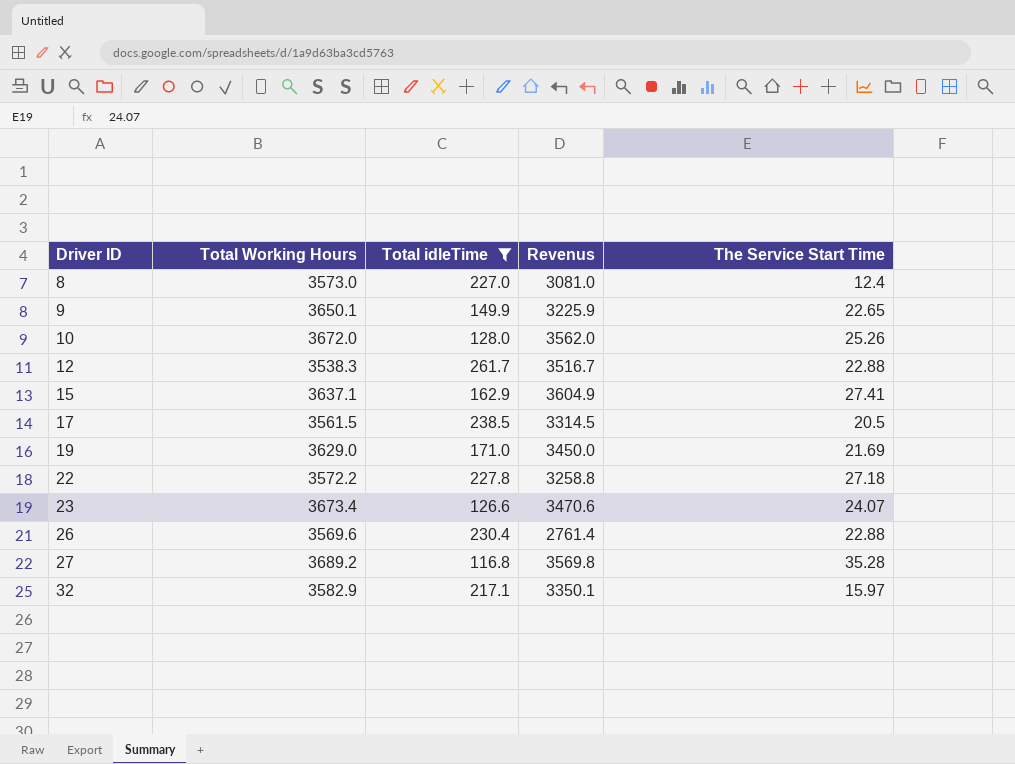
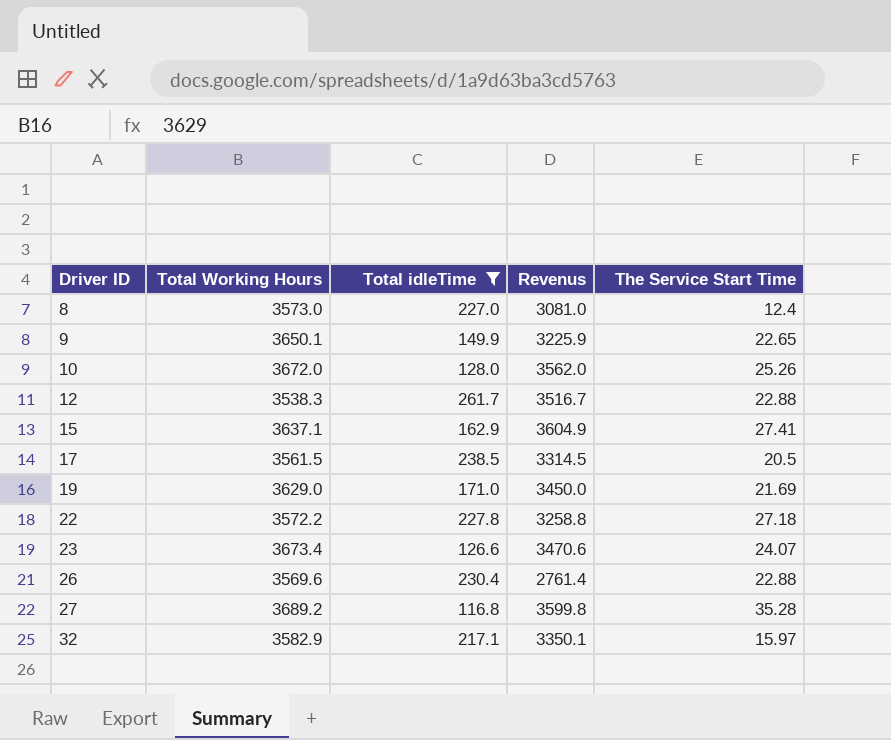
27 | Revenus: 3569.8 -> 3599.8

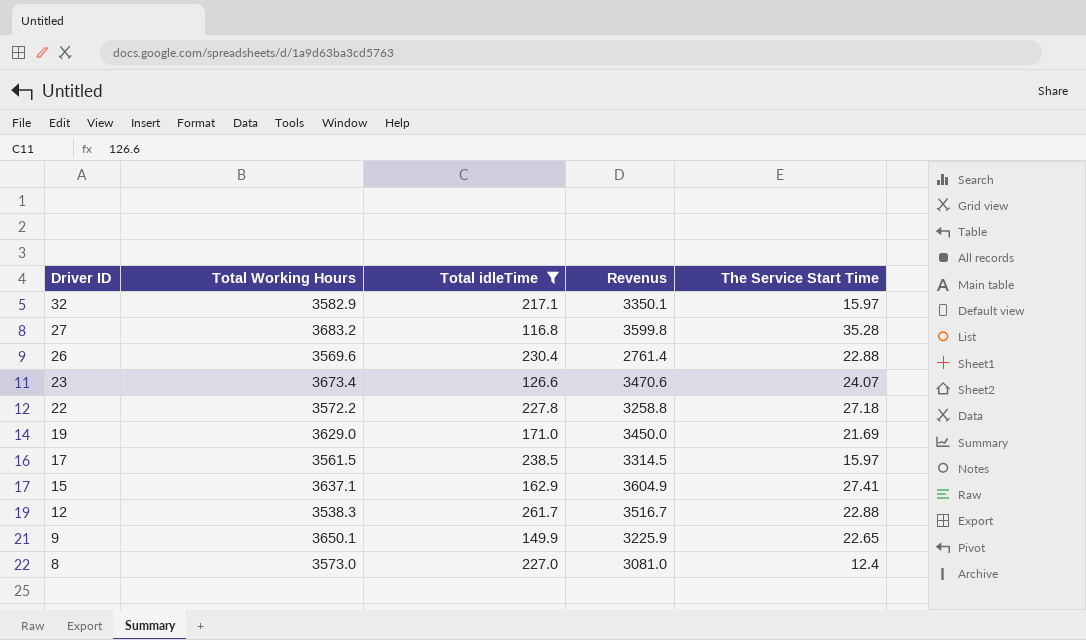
row order: Driver ID ascending -> Driver ID descending
row 10: 3672.0 | 128.0 | 3562.0 | 25.26 -> none
27 | Total Working Hours: 3689.2 -> 3683.2
17 | The Service Start Time: 20.5 -> 15.97

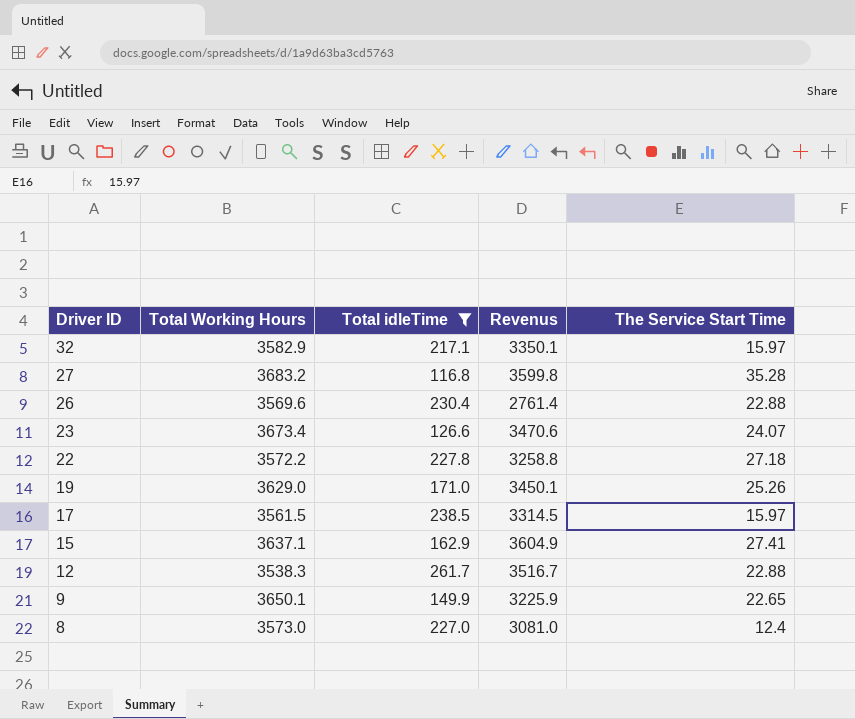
19 | Revenus: 3450.0 -> 3450.1
19 | The Service Start Time: 21.69 -> 25.26

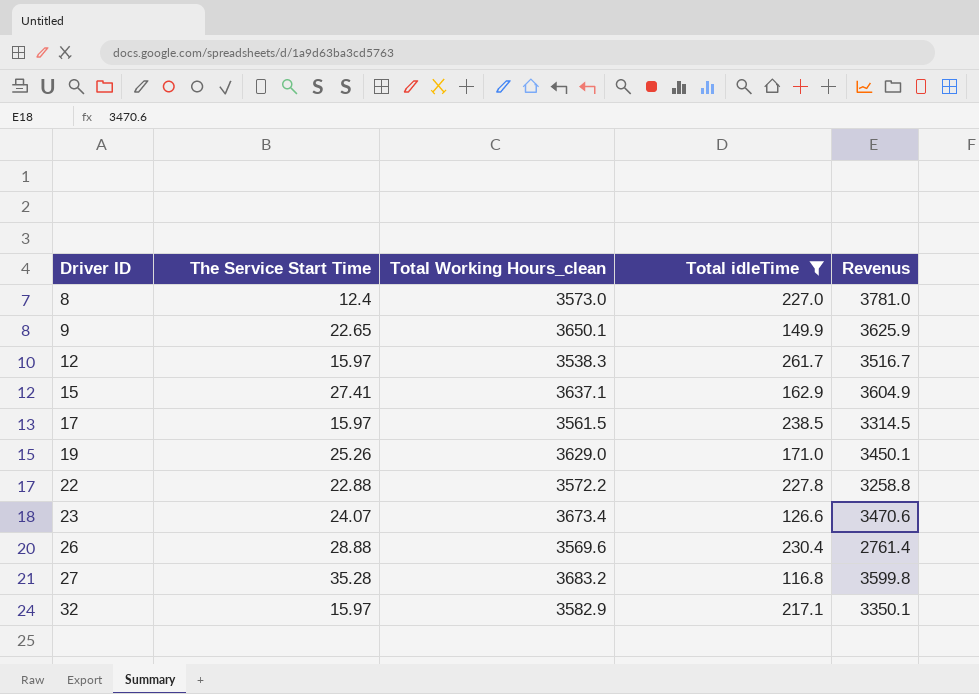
row order: Driver ID descending -> Driver ID ascending
column The Service Start Time | position: 5 -> 2
column name: Total Working Hours -> Total Working Hours_clean
8 | Revenus: 3081.0 -> 3781.0
9 | Revenus: 3225.9 -> 3625.9
12 | The Service Start Time: 22.88 -> 15.97
22 | The Service Start Time: 27.18 -> 22.88
26 | The Service Start Time: 22.88 -> 28.88

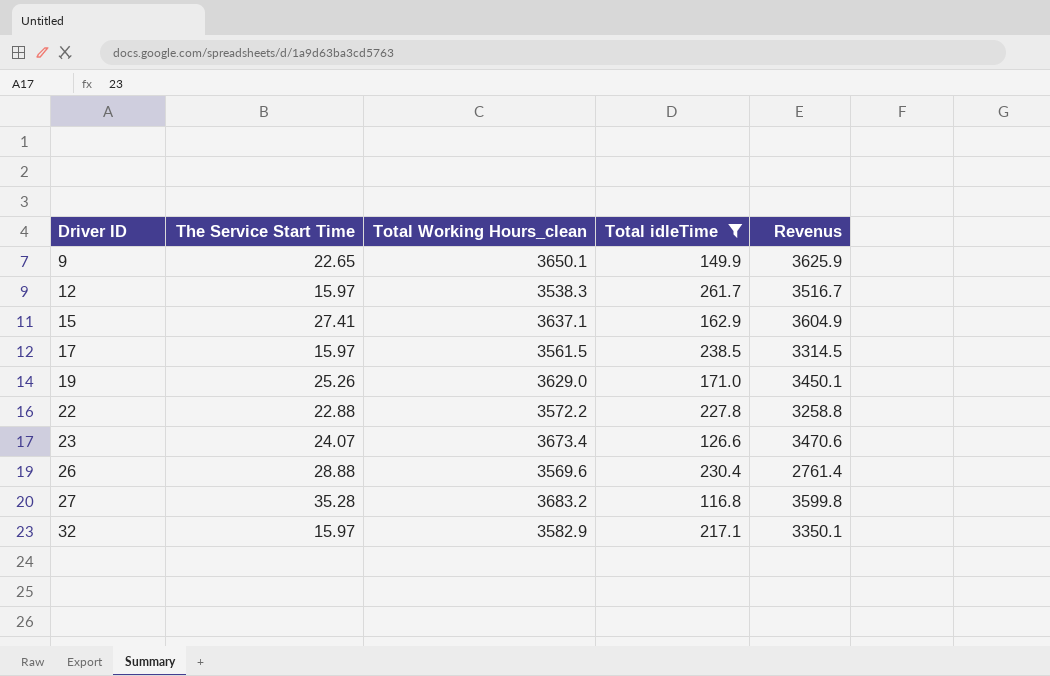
row 8: 12.4 | 3573.0 | 227.0 | 3781.0 -> none

